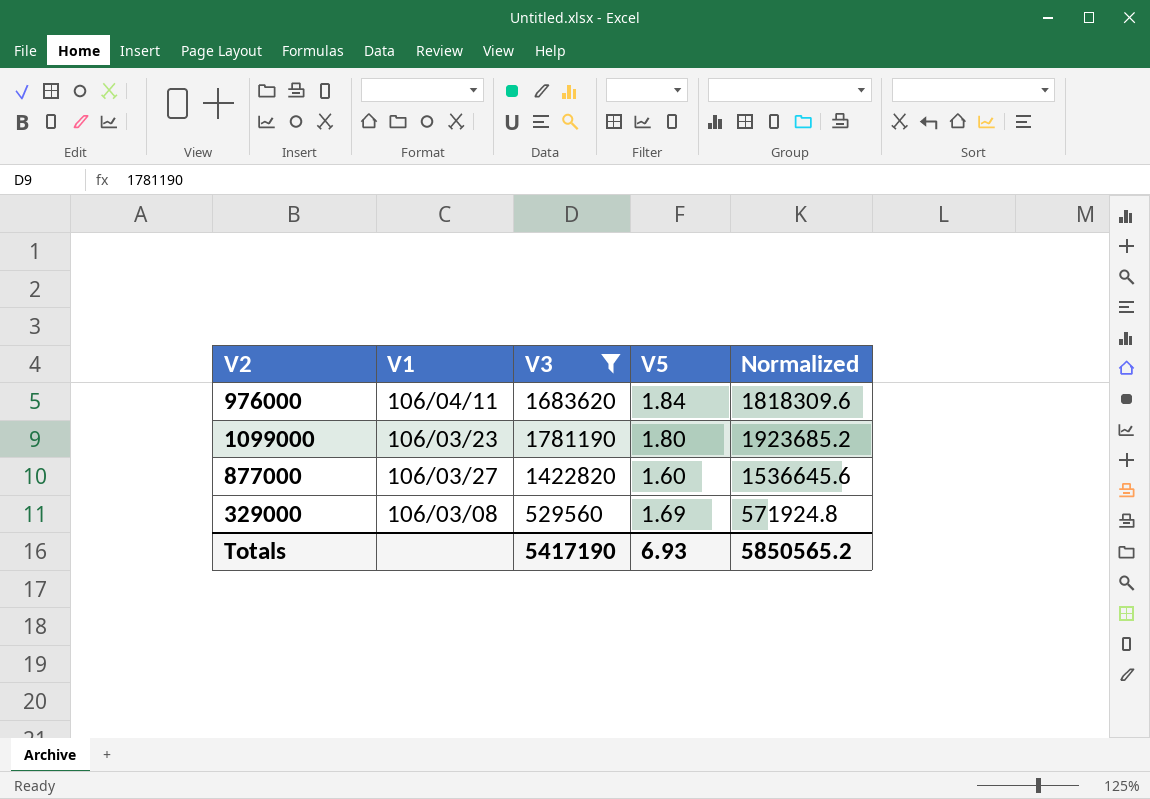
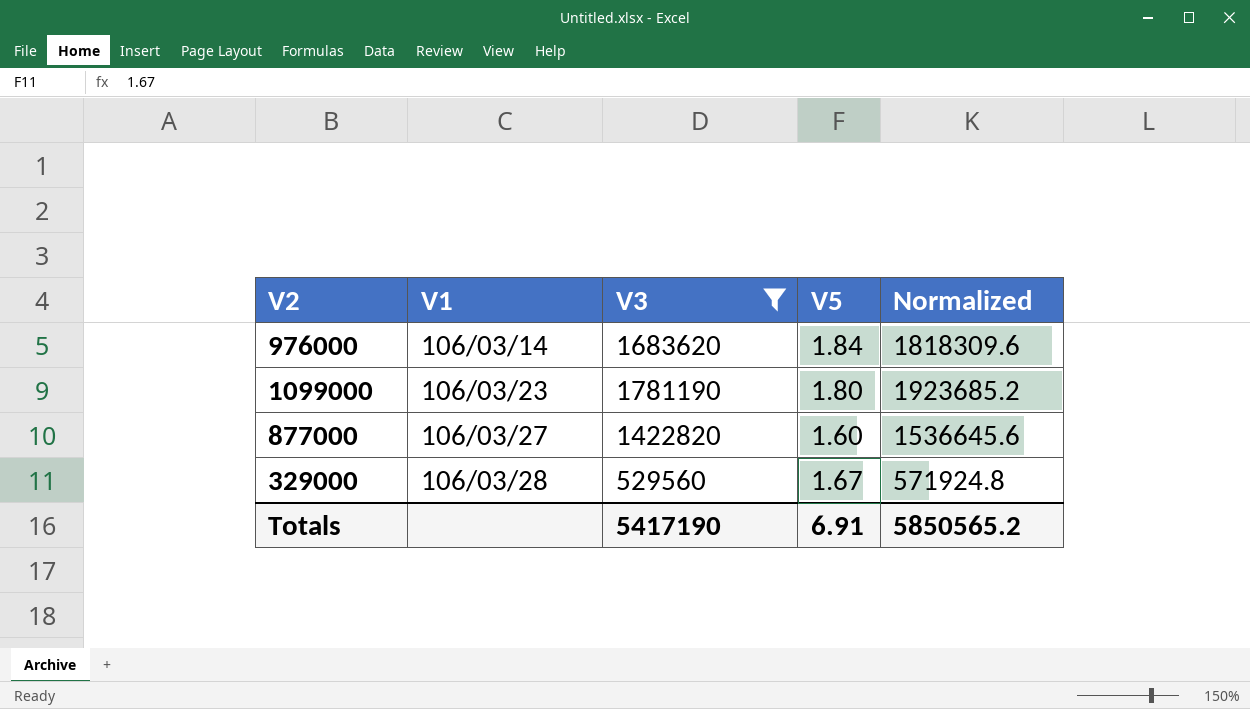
976000 | V1: 106/04/11 -> 106/03/14
329000 | V1: 106/03/08 -> 106/03/28
329000 | V5: 1.69 -> 1.67
Totals | V5: 6.93 -> 6.91

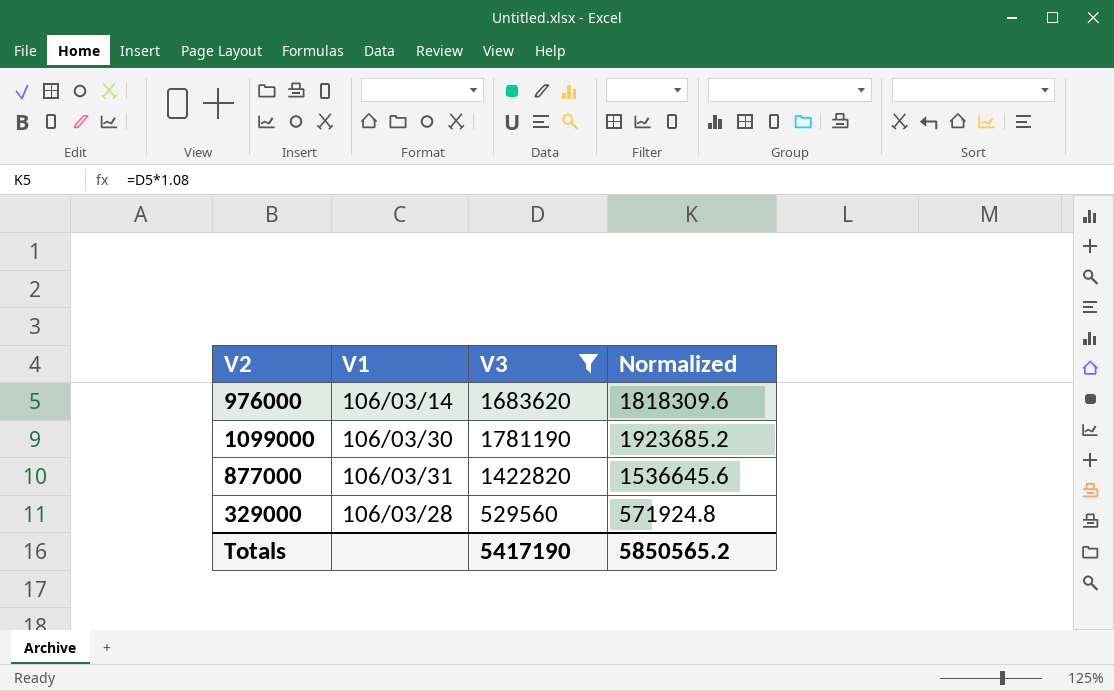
column V5 | position: 4 -> none
1099000 | V1: 106/03/23 -> 106/03/30
877000 | V1: 106/03/27 -> 106/03/31

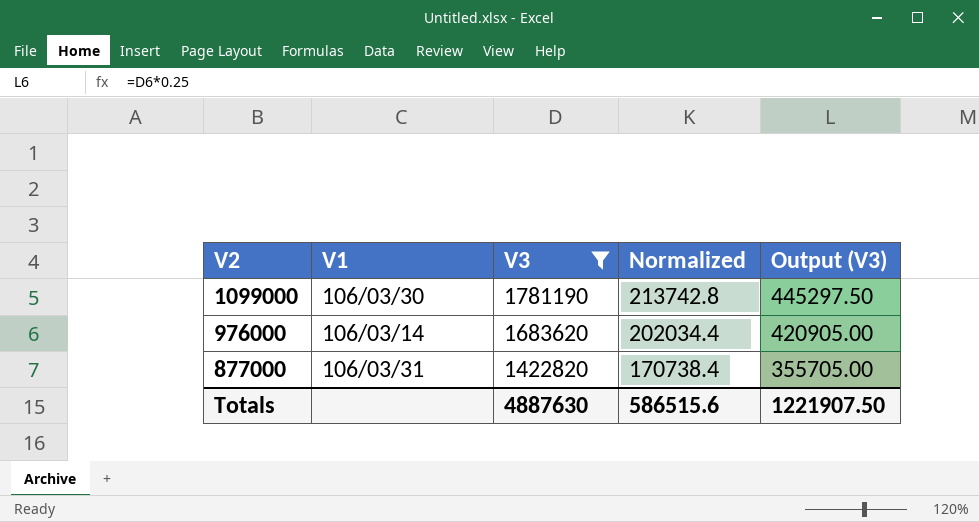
row order: none -> V2 descending
column Normalized | formula: [V3] * 1.08 -> [V3] * 0.12
column Output (V3) | formula: none -> [V3] * 0.25
row 329000: 106/03/28 | 529560 | 571924.8 -> none
Totals | V3: 5417190 -> 4887630
Totals | Normalized: 5850565.2 -> 586515.6

